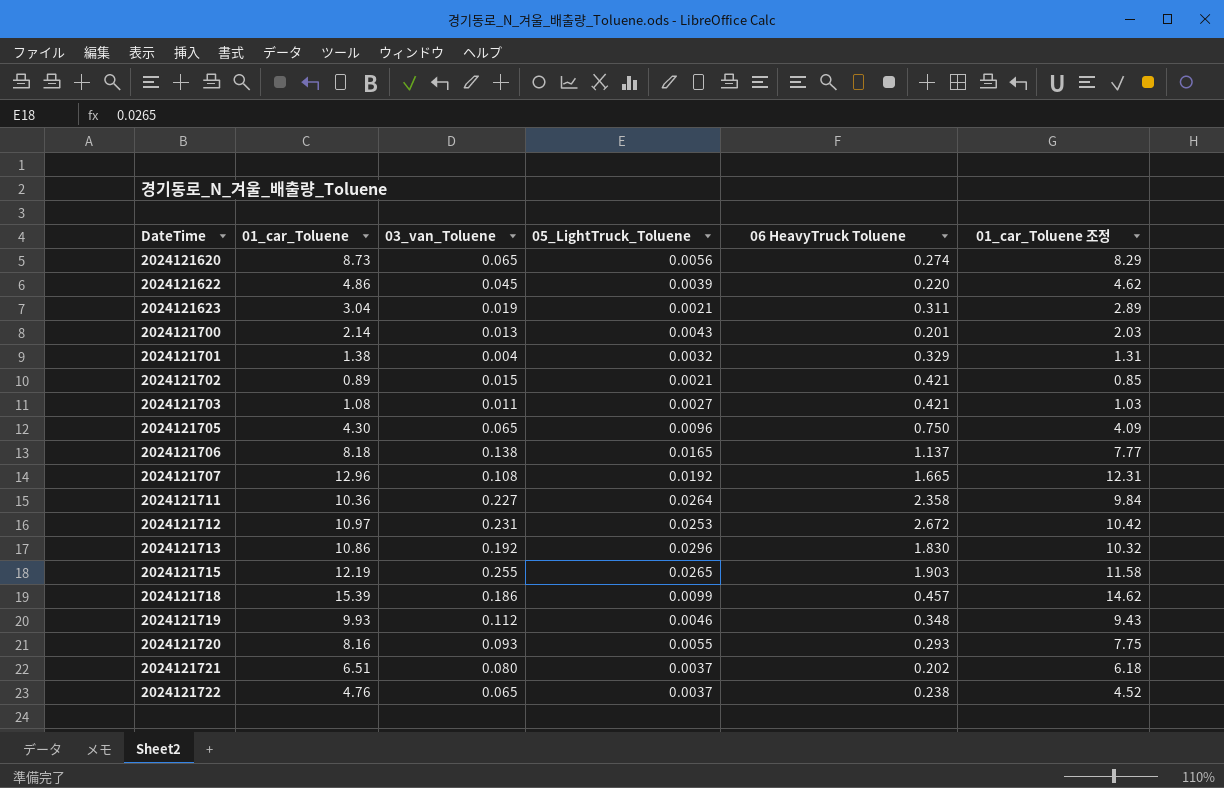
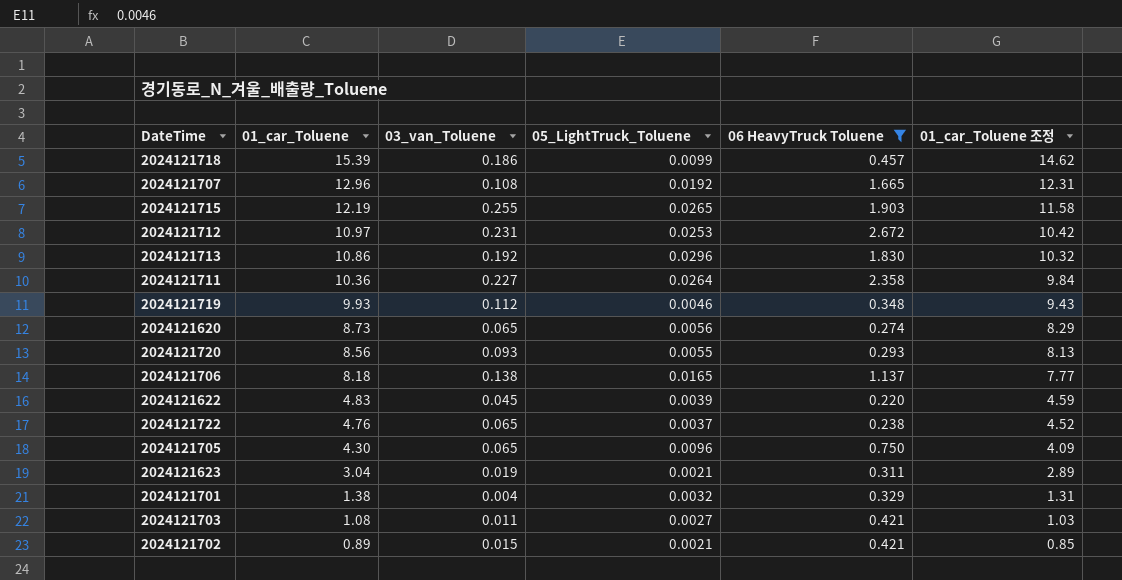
filter: none -> 06 HeavyTruck Toluene >= 0.220
row order: DateTime ascending -> 01_car_Toluene descending
2024121720 | 01_car_Toluene: 8.16 -> 8.56
2024121720 | 01_car_Toluene 조정: 7.75 -> 8.13
2024121622 | 01_car_Toluene: 4.86 -> 4.83
2024121622 | 01_car_Toluene 조정: 4.62 -> 4.59

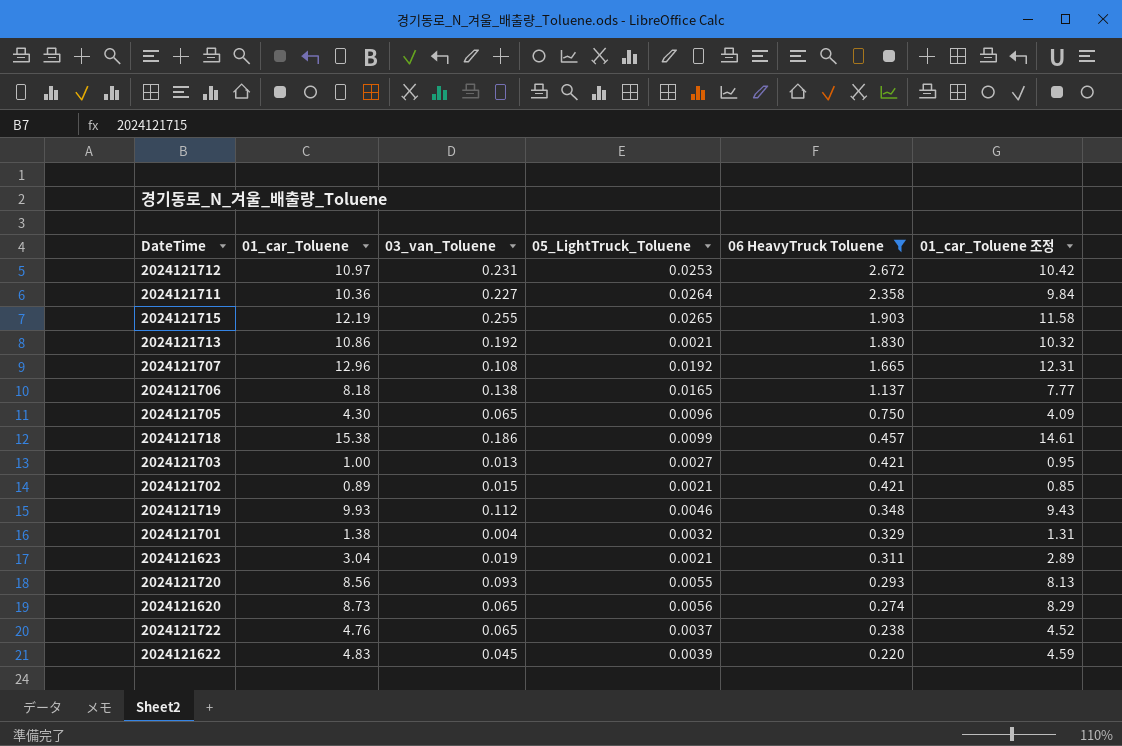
row order: 01_car_Toluene descending -> 06 HeavyTruck Toluene descending
2024121713 | 05_LightTruck_Toluene: 0.0296 -> 0.0021
2024121718 | 01_car_Toluene: 15.39 -> 15.38
2024121718 | 01_car_Toluene 조정: 14.62 -> 14.61
2024121703 | 01_car_Toluene: 1.08 -> 1.00
2024121703 | 03_van_Toluene: 0.011 -> 0.013
2024121703 | 01_car_Toluene 조정: 1.03 -> 0.95

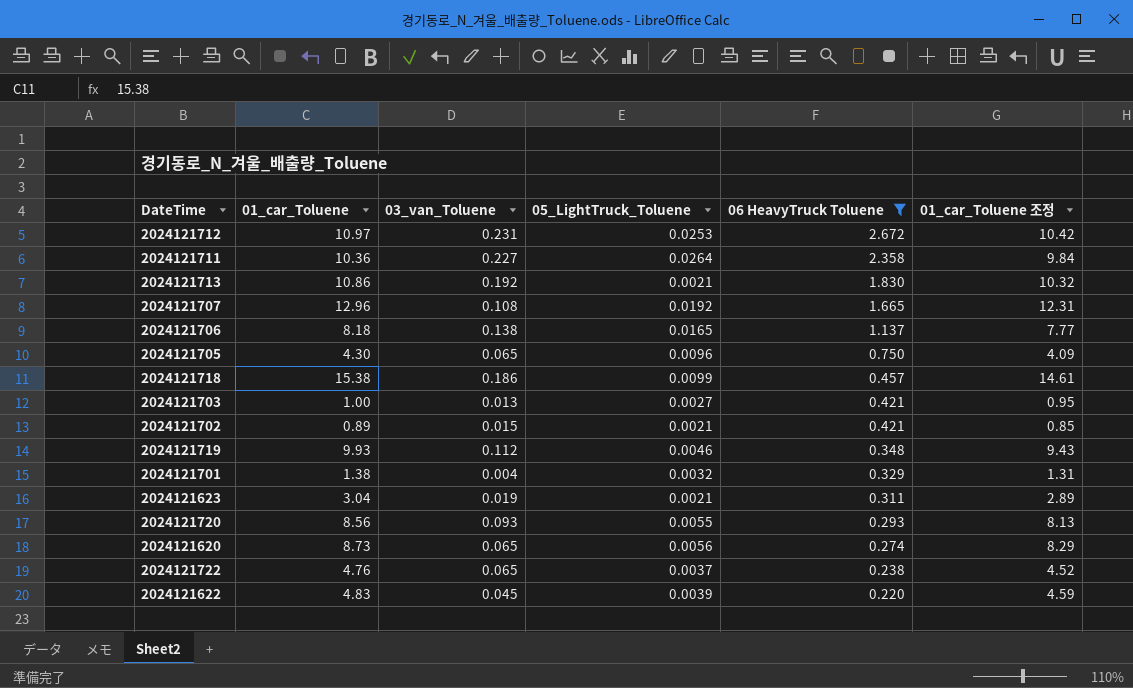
row 2024121715: 12.19 | 0.255 | 0.0265 | 1.903 | 11.58 -> none

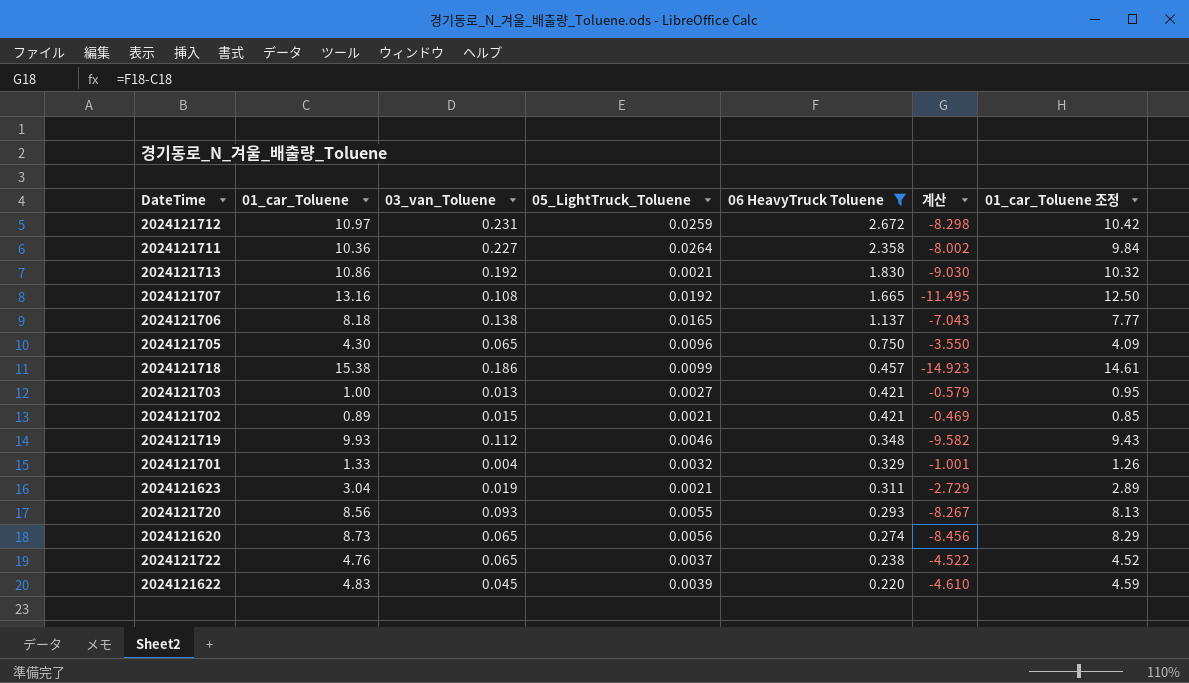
column 계산 | formula: none -> [06 HeavyTruck Toluene] - [01_car_Toluene]
2024121712 | 05_LightTruck_Toluene: 0.0253 -> 0.0259
2024121707 | 01_car_Toluene: 12.96 -> 13.16
2024121707 | 01_car_Toluene 조정: 12.31 -> 12.50
2024121701 | 01_car_Toluene: 1.38 -> 1.33
2024121701 | 01_car_Toluene 조정: 1.31 -> 1.26

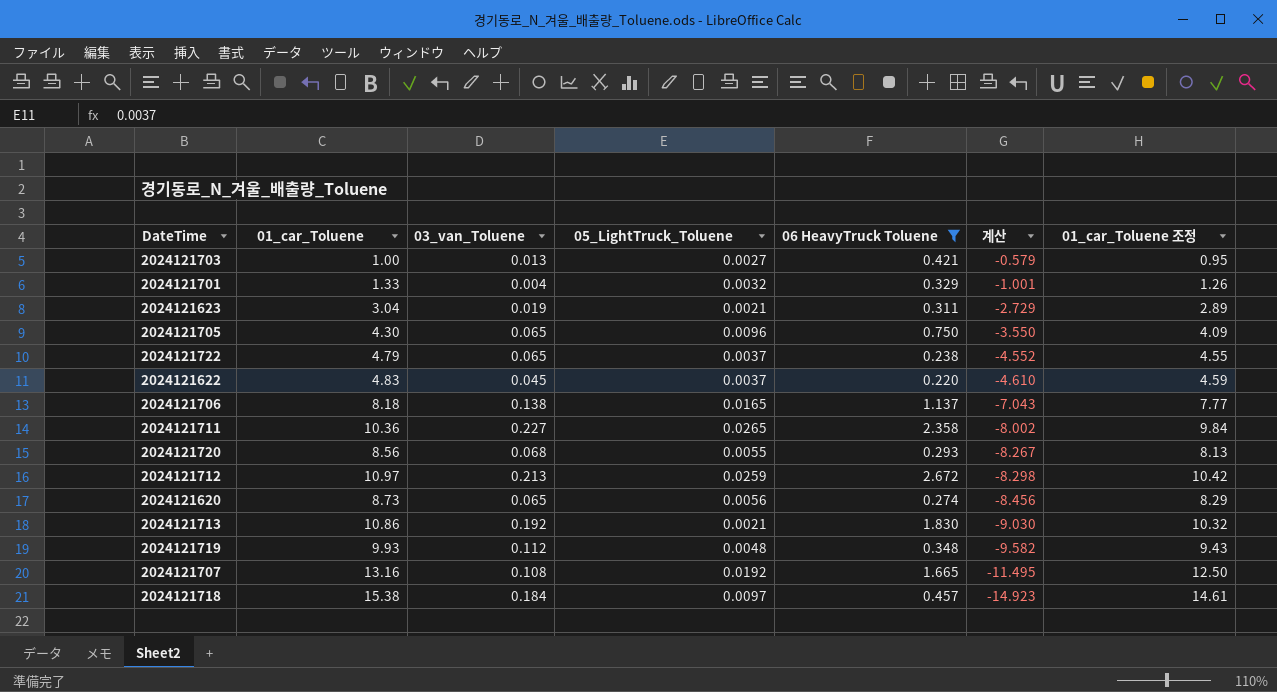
row order: 06 HeavyTruck Toluene descending -> 계산 descending
row 2024121702: 0.89 | 0.015 | 0.0021 | 0.421 | -0.469 | 0.85 -> none
2024121722 | 01_car_Toluene: 4.76 -> 4.79
2024121722 | 계산: -4.522 -> -4.552
2024121722 | 01_car_Toluene 조정: 4.52 -> 4.55
2024121622 | 05_LightTruck_Toluene: 0.0039 -> 0.0037
2024121711 | 05_LightTruck_Toluene: 0.0264 -> 0.0265
2024121720 | 03_van_Toluene: 0.093 -> 0.068
2024121712 | 03_van_Toluene: 0.231 -> 0.213
2024121719 | 05_LightTruck_Toluene: 0.0046 -> 0.0048
2024121718 | 03_van_Toluene: 0.186 -> 0.184
2024121718 | 05_LightTruck_Toluene: 0.0099 -> 0.0097

